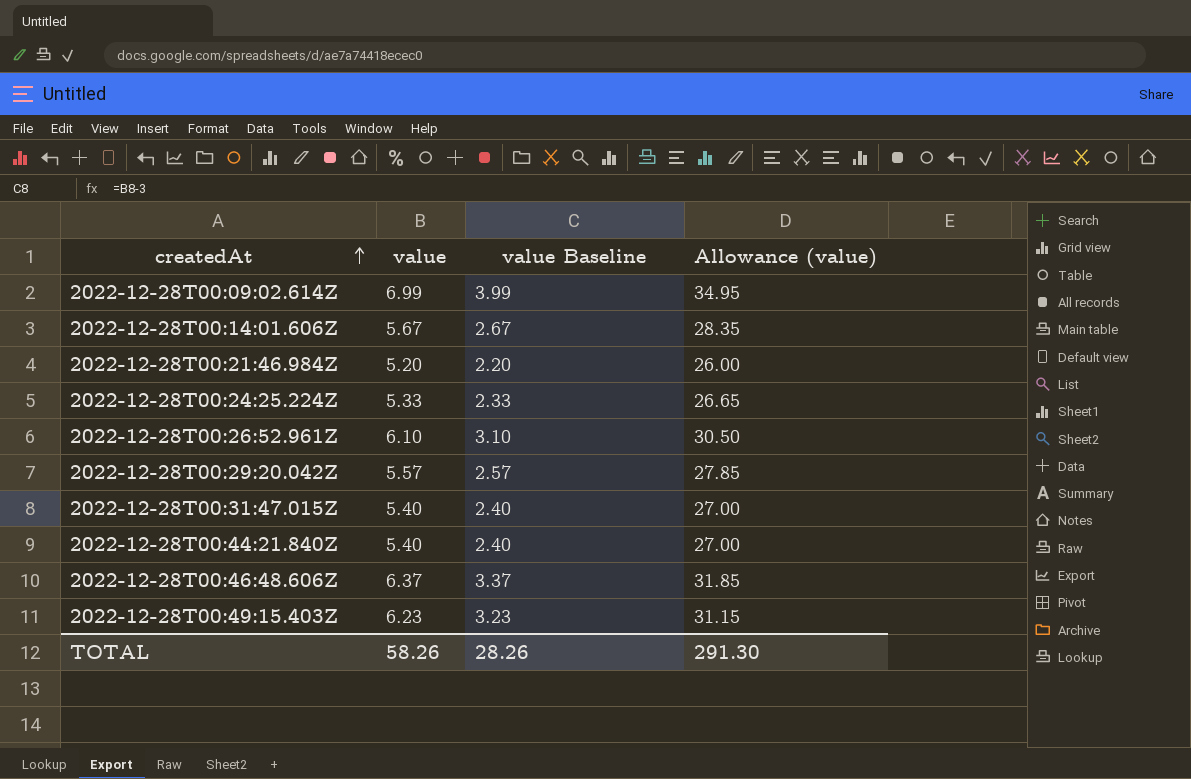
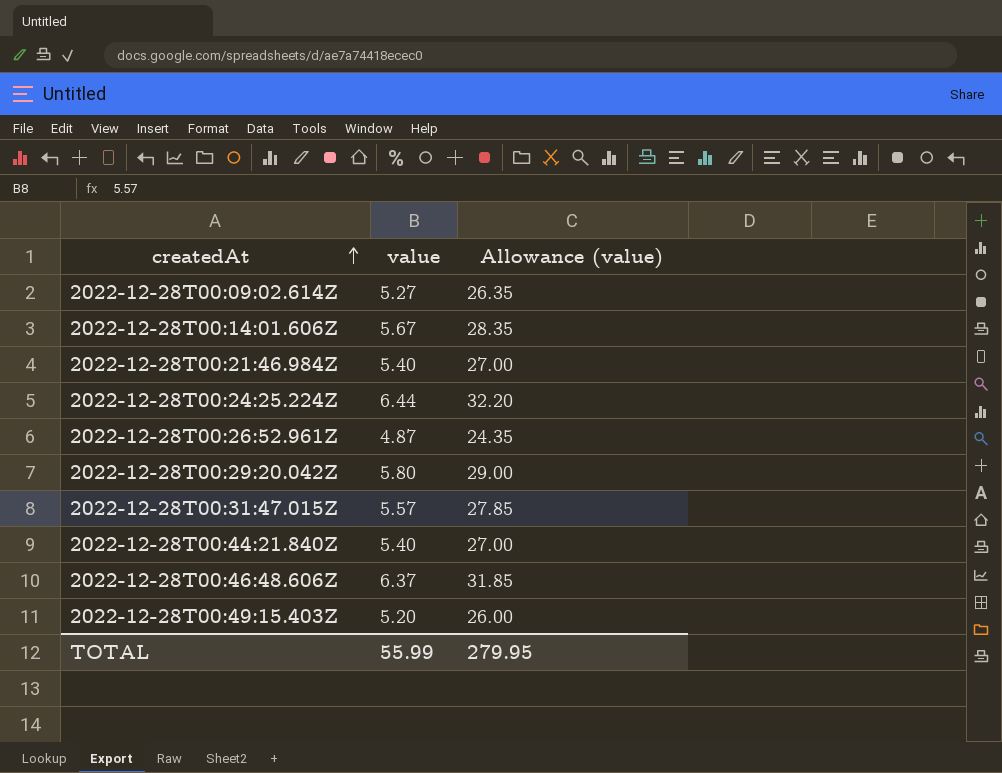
column value Baseline | formula: [value] - 3 -> none
2022-12-28T00:09:02.614Z | value: 6.99 -> 5.27
2022-12-28T00:09:02.614Z | Allowance (value): 34.95 -> 26.35
2022-12-28T00:21:46.984Z | value: 5.20 -> 5.40
2022-12-28T00:21:46.984Z | Allowance (value): 26.00 -> 27.00
2022-12-28T00:24:25.224Z | value: 5.33 -> 6.44
2022-12-28T00:24:25.224Z | Allowance (value): 26.65 -> 32.20
2022-12-28T00:26:52.961Z | value: 6.10 -> 4.87
2022-12-28T00:26:52.961Z | Allowance (value): 30.50 -> 24.35
2022-12-28T00:29:20.042Z | value: 5.57 -> 5.80
2022-12-28T00:29:20.042Z | Allowance (value): 27.85 -> 29.00
2022-12-28T00:31:47.015Z | value: 5.40 -> 5.57
2022-12-28T00:31:47.015Z | Allowance (value): 27.00 -> 27.85
2022-12-28T00:49:15.403Z | value: 6.23 -> 5.20
2022-12-28T00:49:15.403Z | Allowance (value): 31.15 -> 26.00
TOTAL | value: 58.26 -> 55.99
TOTAL | Allowance (value): 291.30 -> 279.95

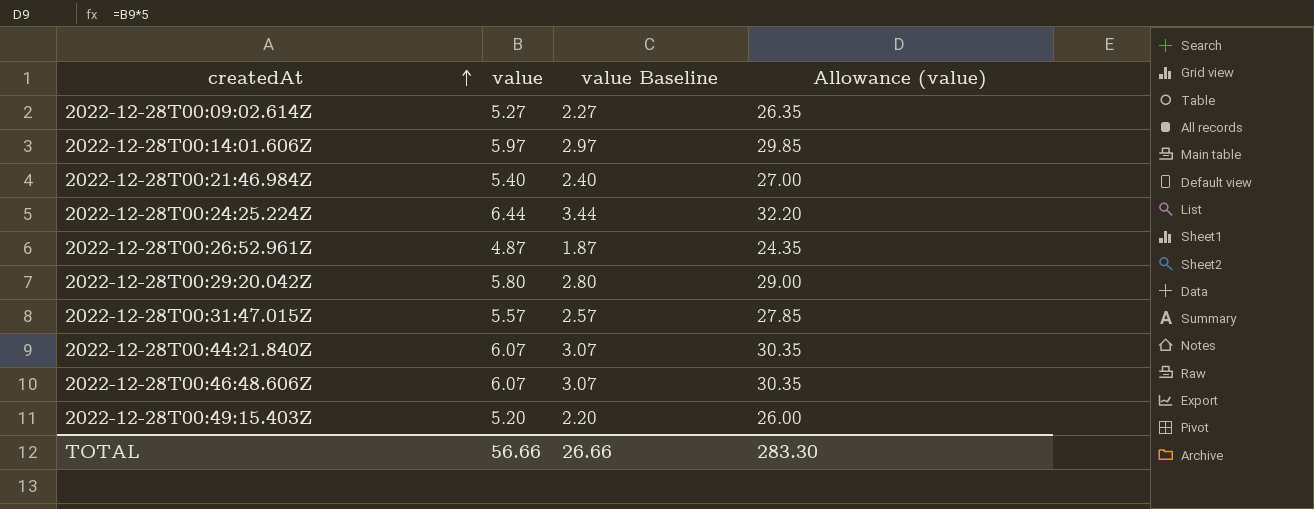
column value Baseline | formula: none -> [value] - 3
2022-12-28T00:14:01.606Z | value: 5.67 -> 5.97
2022-12-28T00:14:01.606Z | Allowance (value): 28.35 -> 29.85
2022-12-28T00:44:21.840Z | value: 5.40 -> 6.07
2022-12-28T00:44:21.840Z | Allowance (value): 27.00 -> 30.35
2022-12-28T00:46:48.606Z | value: 6.37 -> 6.07
2022-12-28T00:46:48.606Z | Allowance (value): 31.85 -> 30.35
TOTAL | value: 55.99 -> 56.66
TOTAL | Allowance (value): 279.95 -> 283.30

